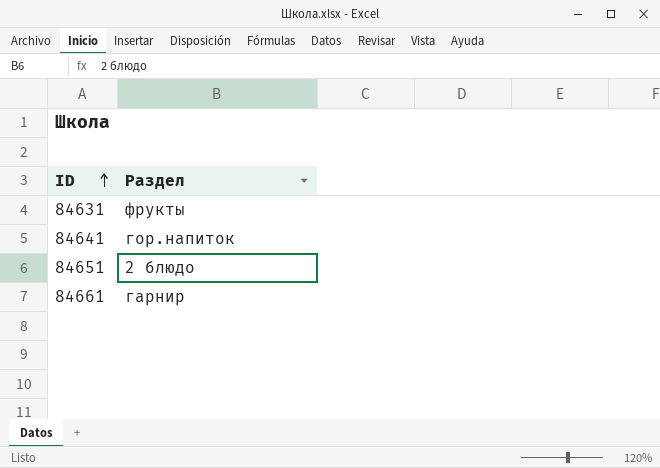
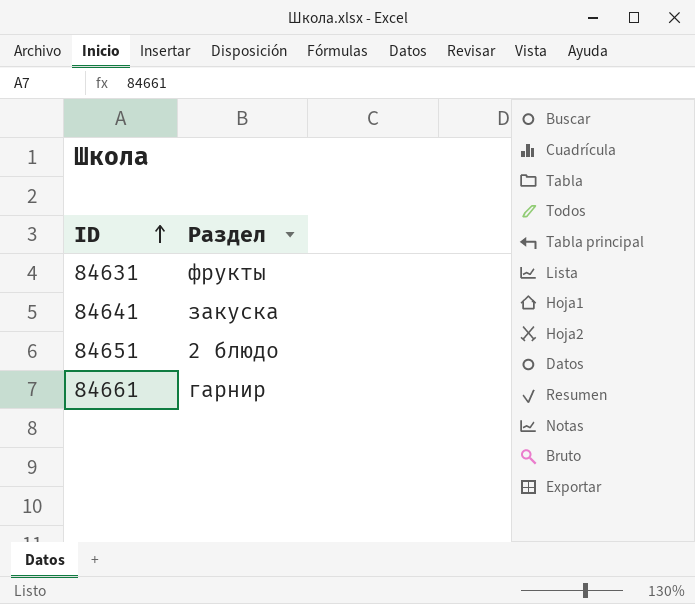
84641 | Раздел: гор.напиток -> закуска

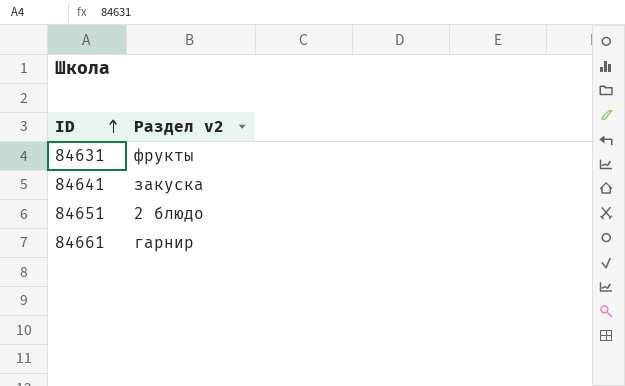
column name: Раздел -> Раздел v2

